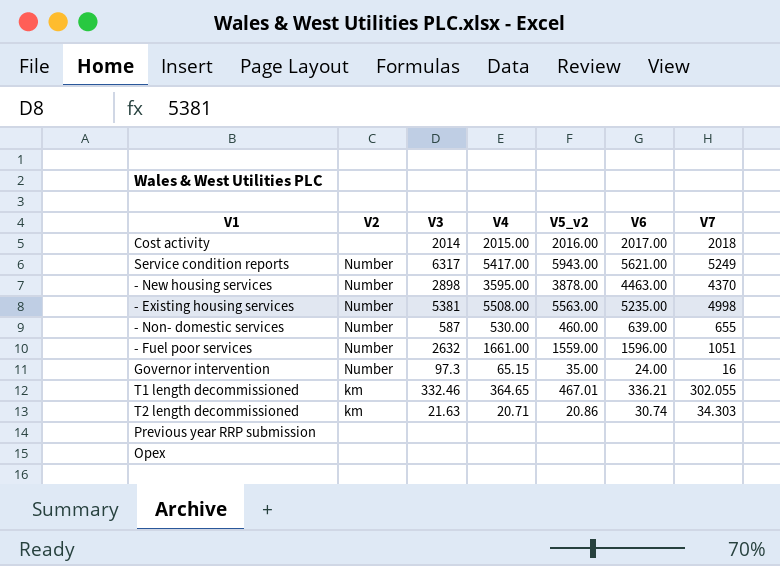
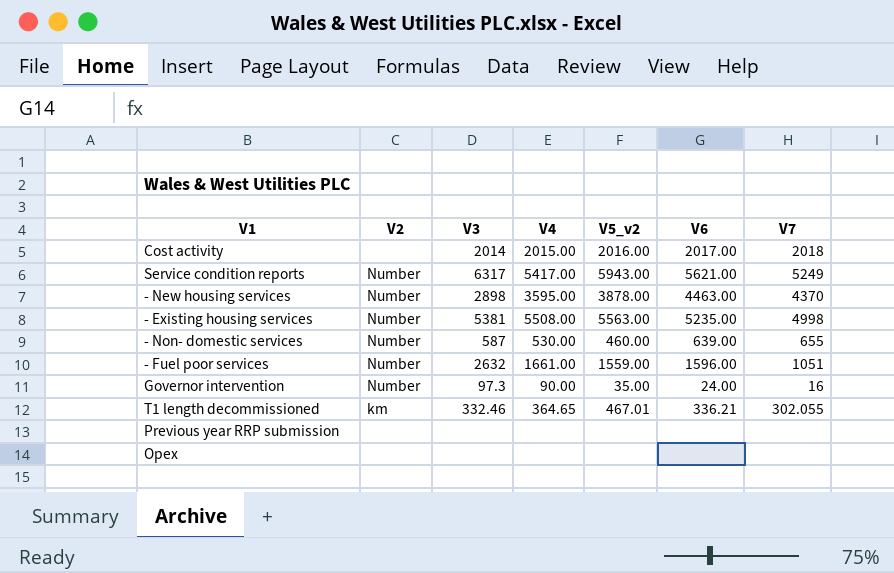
row T2 length decommissioned: km | 21.63 | 20.71 | 20.86 | 30.74 | 34.303 -> none
Governor intervention | V4: 65.15 -> 90.00

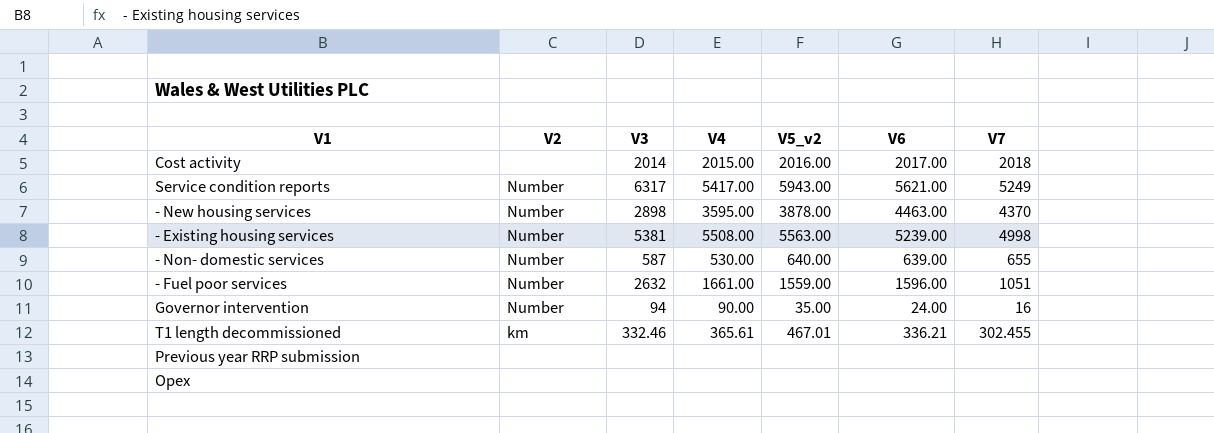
- Existing housing services | V6: 5235.00 -> 5239.00
- Non- domestic services | V5_v2: 460.00 -> 640.00
Governor intervention | V3: 97.3 -> 94
T1 length decommissioned | V4: 364.65 -> 365.61
T1 length decommissioned | V7: 302.055 -> 302.455

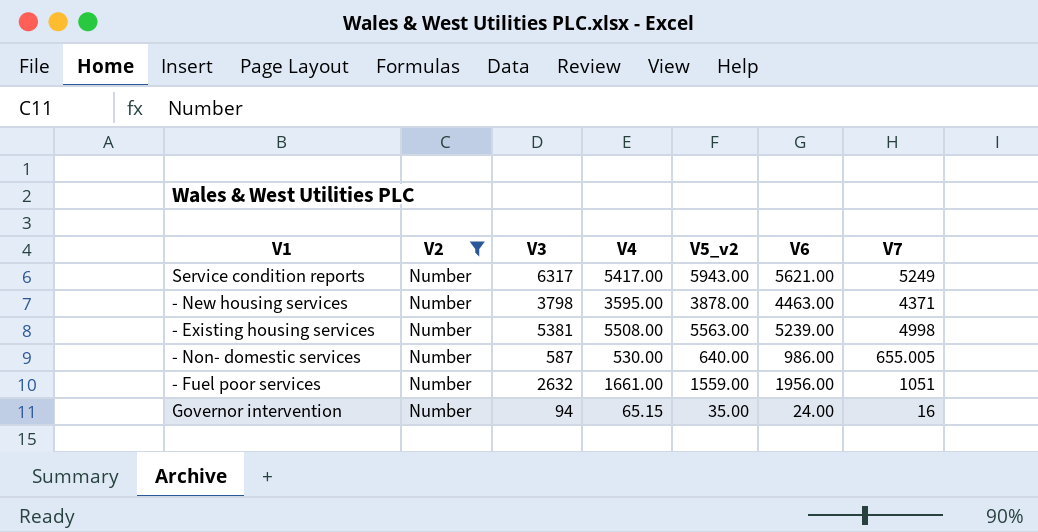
filter: none -> V2 = Number
- New housing services | V3: 2898 -> 3798
- New housing services | V7: 4370 -> 4371
- Non- domestic services | V6: 639.00 -> 986.00
- Non- domestic services | V7: 655 -> 655.005
- Fuel poor services | V6: 1596.00 -> 1956.00
Governor intervention | V4: 90.00 -> 65.15

